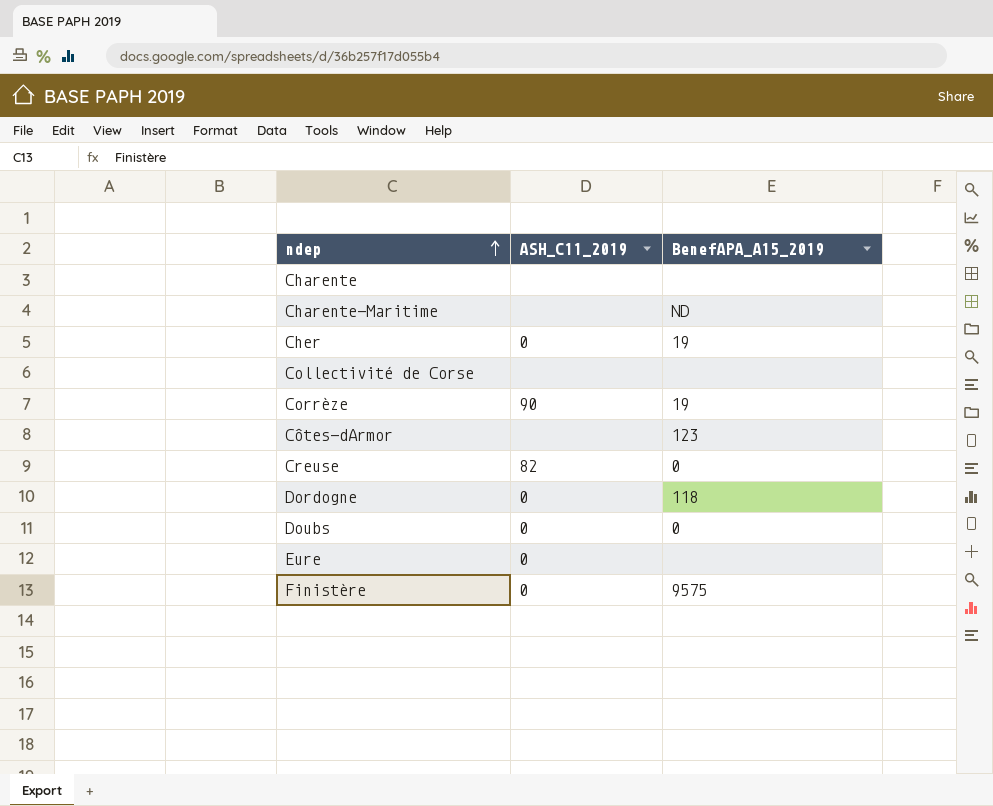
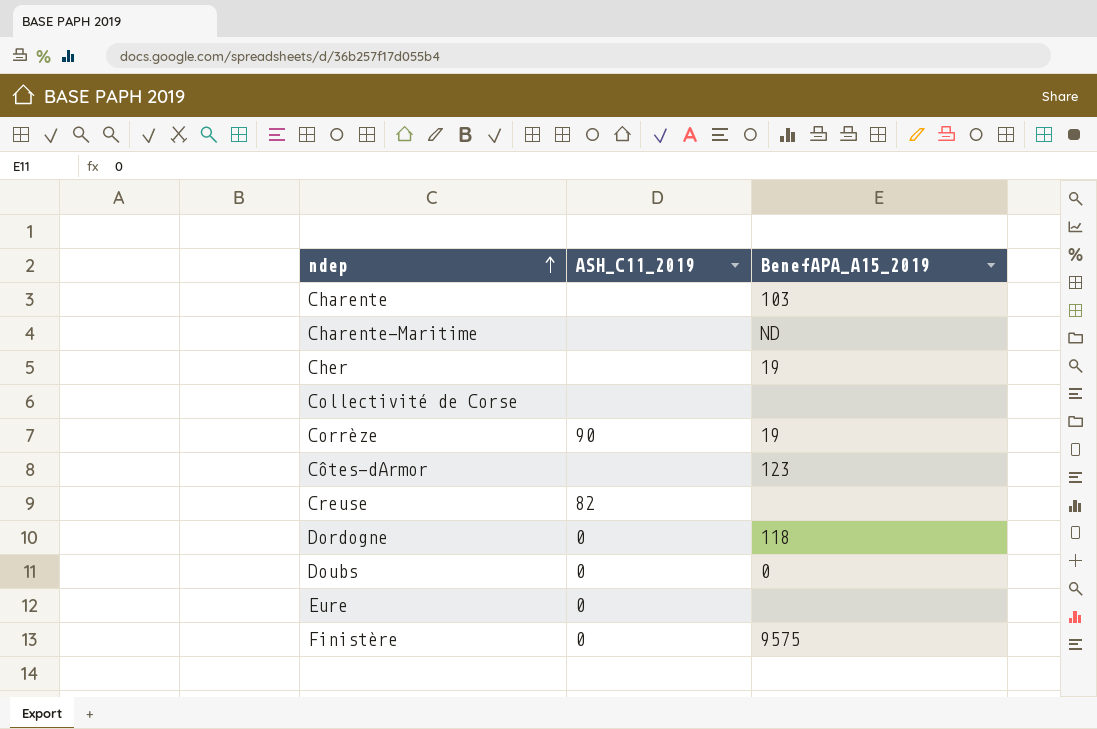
Charente | BenefAPA_A15_2019: none -> 103
Cher | ASH_C11_2019: 0 -> none
Creuse | BenefAPA_A15_2019: 0 -> none

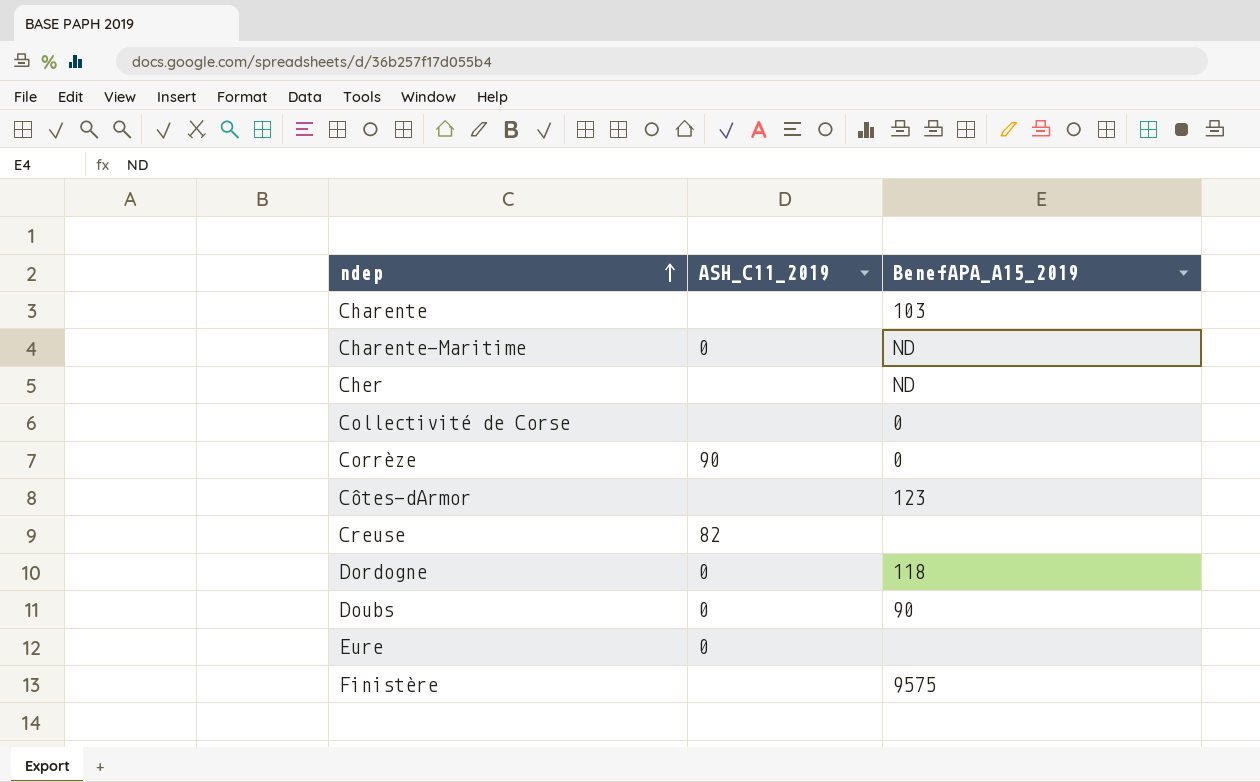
Charente-Maritime | ASH_C11_2019: none -> 0
Cher | BenefAPA_A15_2019: 19 -> ND
Collectivité de Corse | BenefAPA_A15_2019: none -> 0
Corrèze | BenefAPA_A15_2019: 19 -> 0
Doubs | BenefAPA_A15_2019: 0 -> 90
Finistère | ASH_C11_2019: 0 -> none

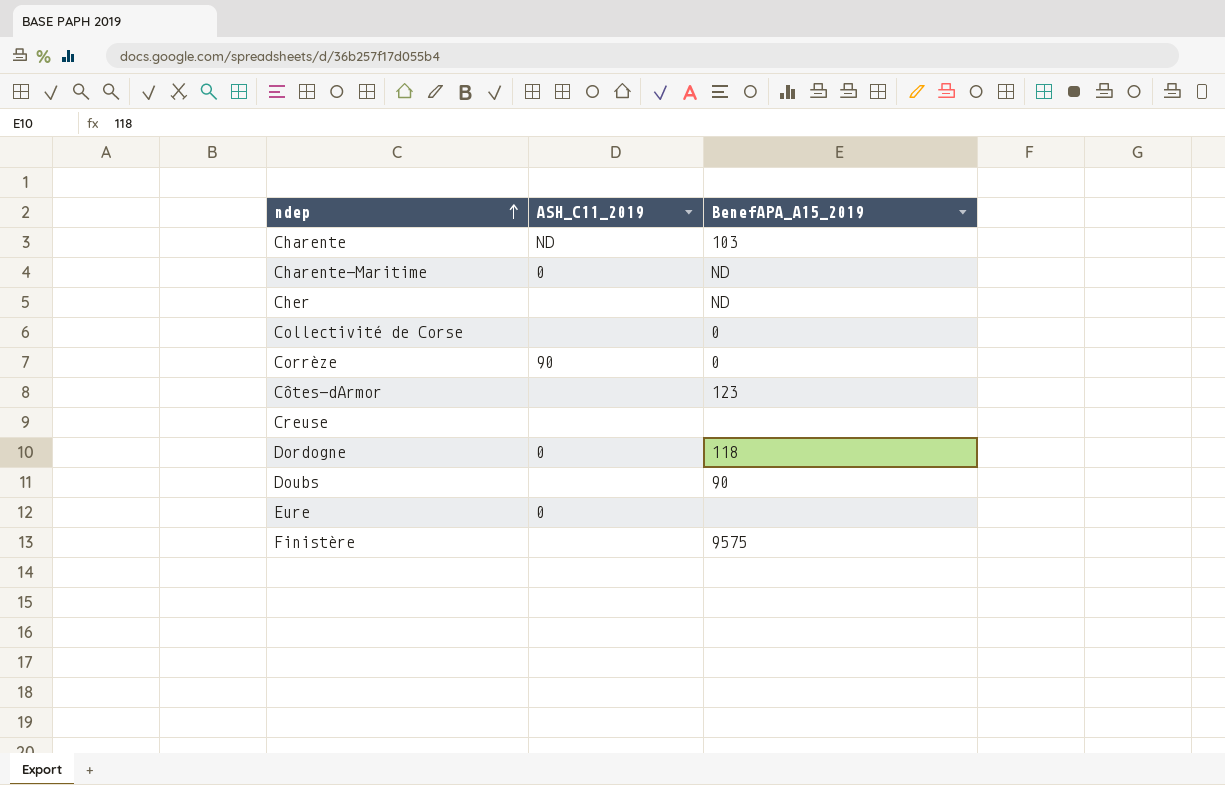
Charente | ASH_C11_2019: none -> ND
Creuse | ASH_C11_2019: 82 -> none
Doubs | ASH_C11_2019: 0 -> none

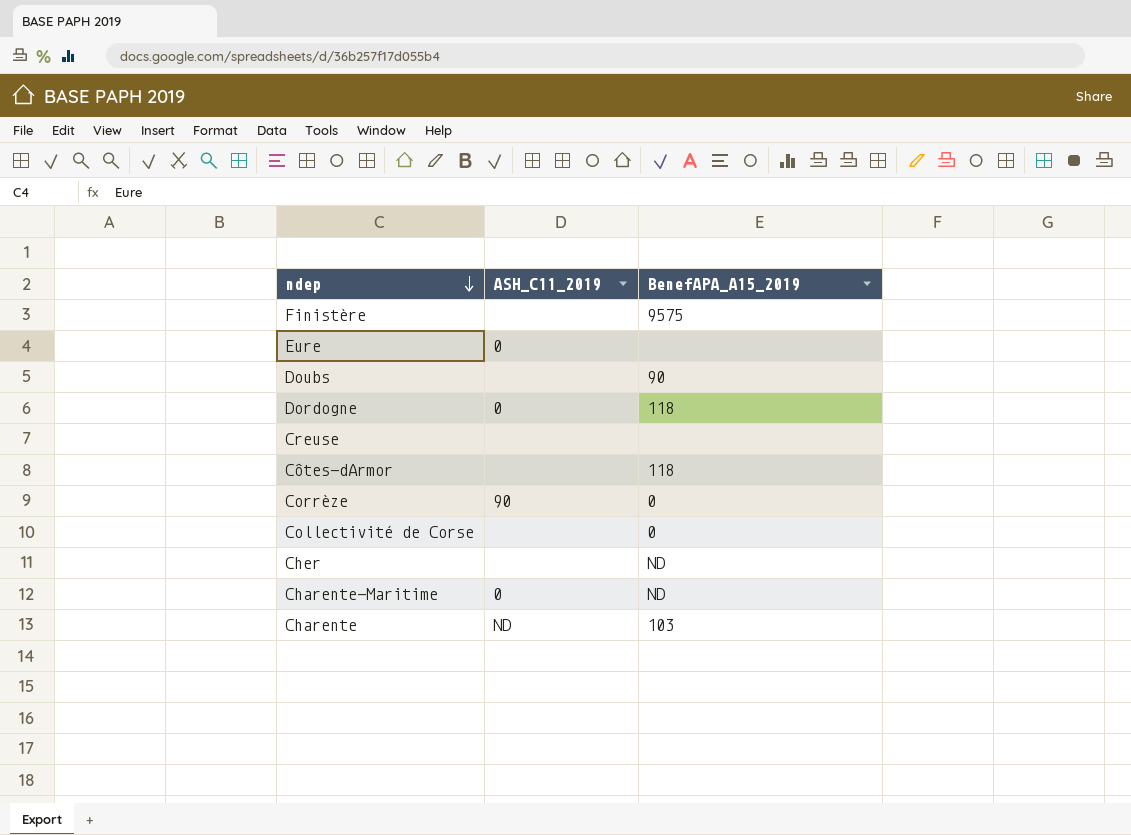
row order: ndep ascending -> ndep descending
Côtes-dArmor | BenefAPA_A15_2019: 123 -> 118

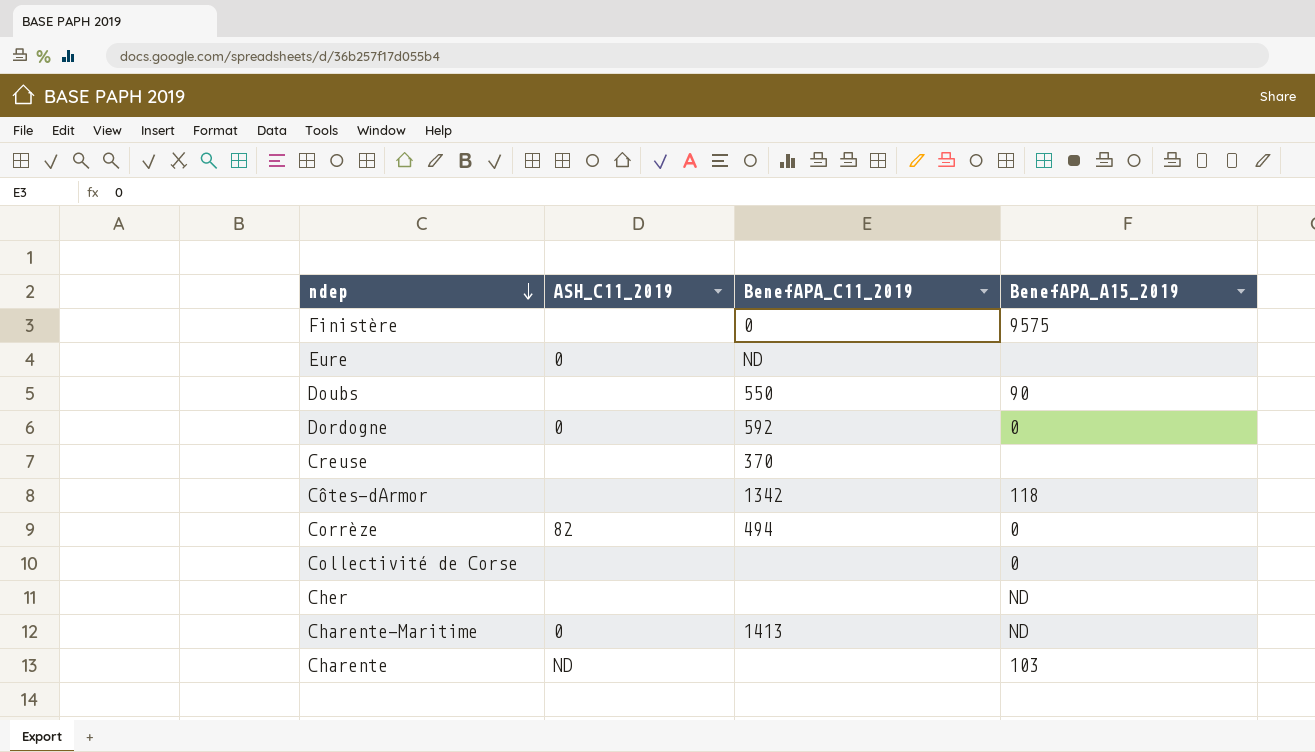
column BenefAPA_C11_2019 | position: none -> 3
Dordogne | BenefAPA_A15_2019: 118 -> 0
Corrèze | ASH_C11_2019: 90 -> 82

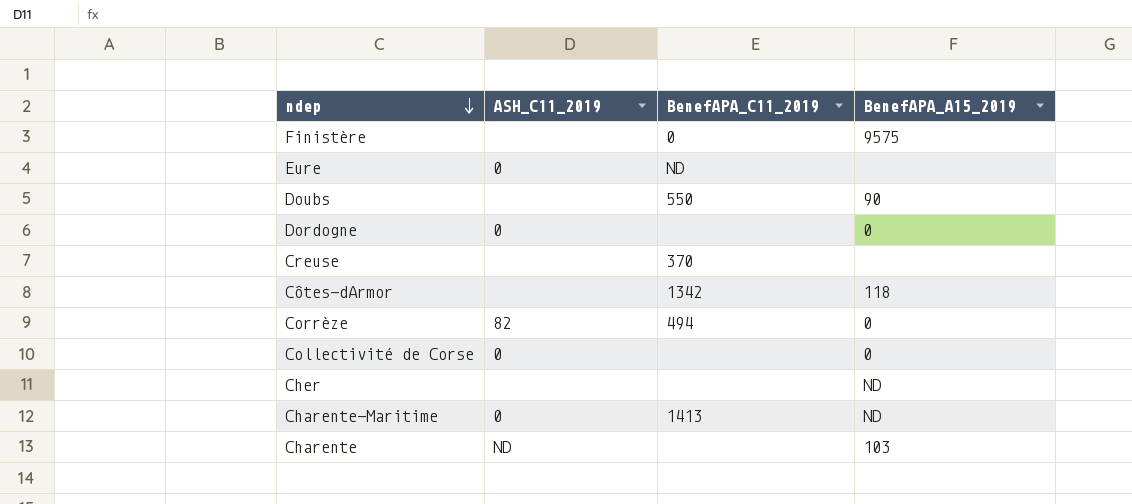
Dordogne | BenefAPA_C11_2019: 592 -> none
Collectivité de Corse | ASH_C11_2019: none -> 0

